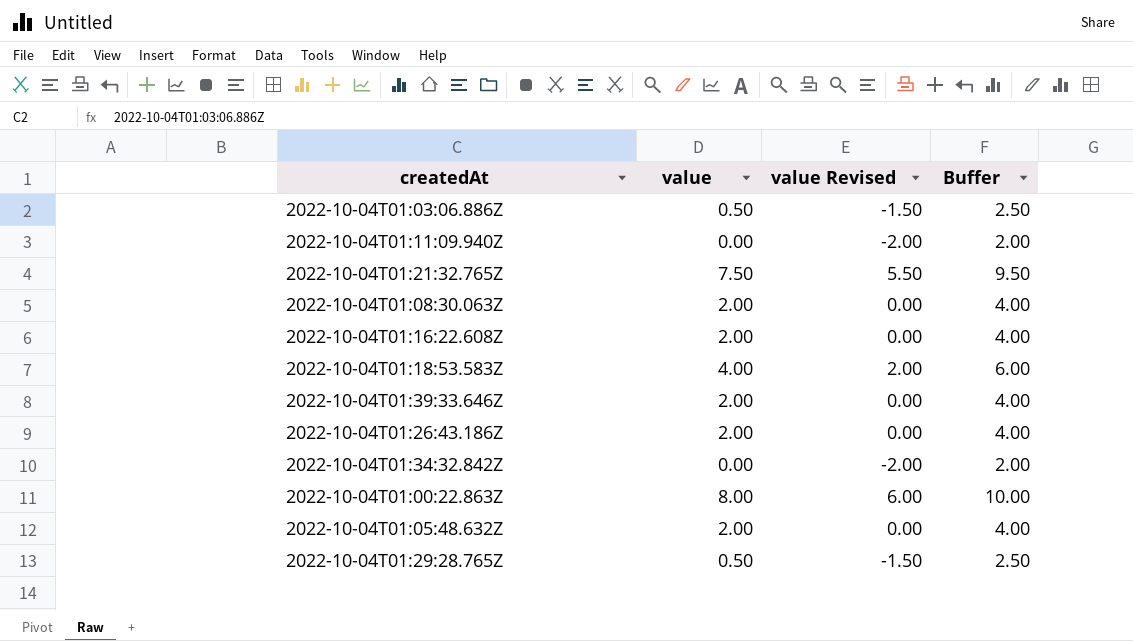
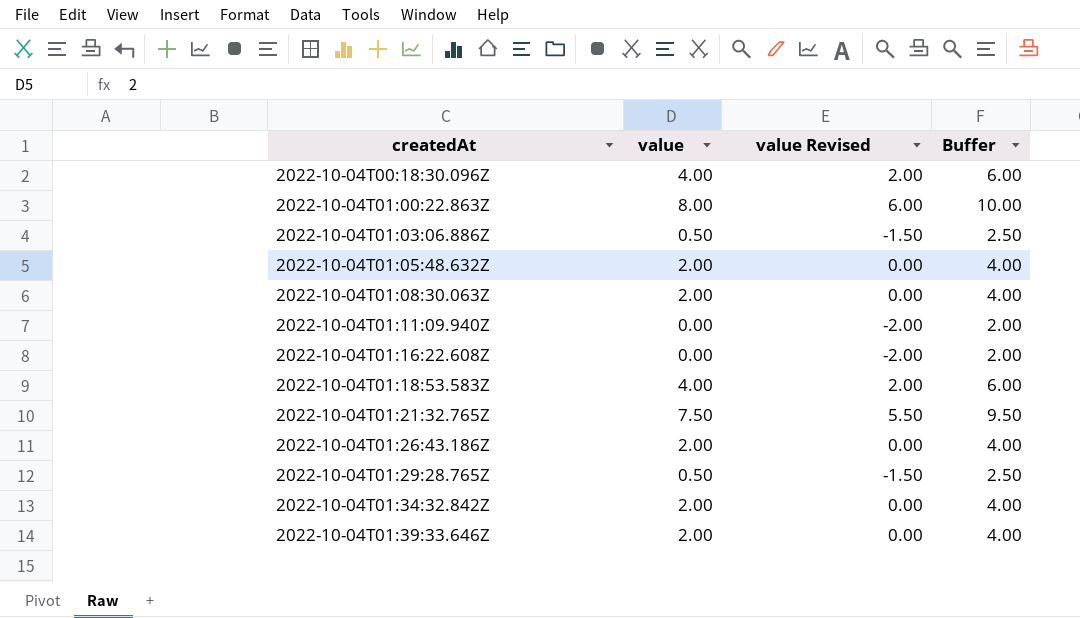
row order: none -> createdAt ascending
row 2022-10-04T00:18:30.096Z: none -> 4.00 | 2.00 | 6.00
2022-10-04T01:16:22.608Z | value: 2.00 -> 0.00
2022-10-04T01:16:22.608Z | value Revised: 0.00 -> -2.00
2022-10-04T01:16:22.608Z | Buffer: 4.00 -> 2.00
2022-10-04T01:34:32.842Z | value: 0.00 -> 2.00
2022-10-04T01:34:32.842Z | value Revised: -2.00 -> 0.00
2022-10-04T01:34:32.842Z | Buffer: 2.00 -> 4.00

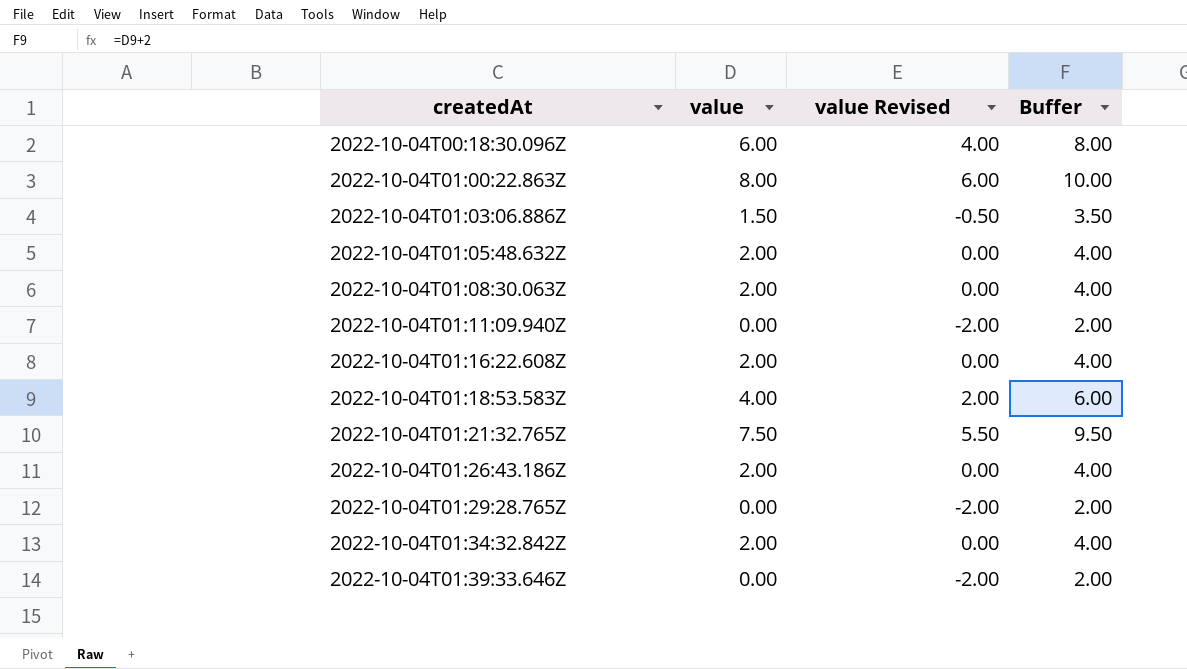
2022-10-04T00:18:30.096Z | value: 4.00 -> 6.00
2022-10-04T00:18:30.096Z | value Revised: 2.00 -> 4.00
2022-10-04T00:18:30.096Z | Buffer: 6.00 -> 8.00
2022-10-04T01:03:06.886Z | value: 0.50 -> 1.50
2022-10-04T01:03:06.886Z | value Revised: -1.50 -> -0.50
2022-10-04T01:03:06.886Z | Buffer: 2.50 -> 3.50
2022-10-04T01:16:22.608Z | value: 0.00 -> 2.00
2022-10-04T01:16:22.608Z | value Revised: -2.00 -> 0.00
2022-10-04T01:16:22.608Z | Buffer: 2.00 -> 4.00
2022-10-04T01:29:28.765Z | value: 0.50 -> 0.00
2022-10-04T01:29:28.765Z | value Revised: -1.50 -> -2.00
2022-10-04T01:29:28.765Z | Buffer: 2.50 -> 2.00
2022-10-04T01:39:33.646Z | value: 2.00 -> 0.00
2022-10-04T01:39:33.646Z | value Revised: 0.00 -> -2.00
2022-10-04T01:39:33.646Z | Buffer: 4.00 -> 2.00

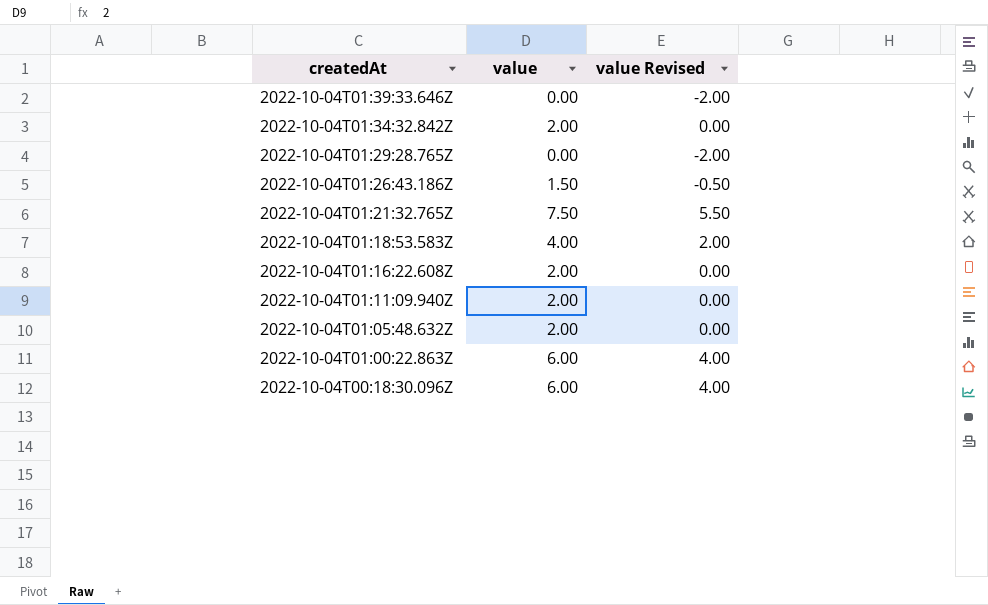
row order: createdAt ascending -> createdAt descending
column Buffer | formula: [value] + 2 -> none
row 2022-10-04T01:03:06.886Z: 1.50 | -0.50 | 3.50 -> none
row 2022-10-04T01:08:30.063Z: 2.00 | 0.00 | 4.00 -> none
2022-10-04T01:26:43.186Z | value: 2.00 -> 1.50
2022-10-04T01:26:43.186Z | value Revised: 0.00 -> -0.50
2022-10-04T01:11:09.940Z | value: 0.00 -> 2.00
2022-10-04T01:11:09.940Z | value Revised: -2.00 -> 0.00
2022-10-04T01:00:22.863Z | value: 8.00 -> 6.00
2022-10-04T01:00:22.863Z | value Revised: 6.00 -> 4.00

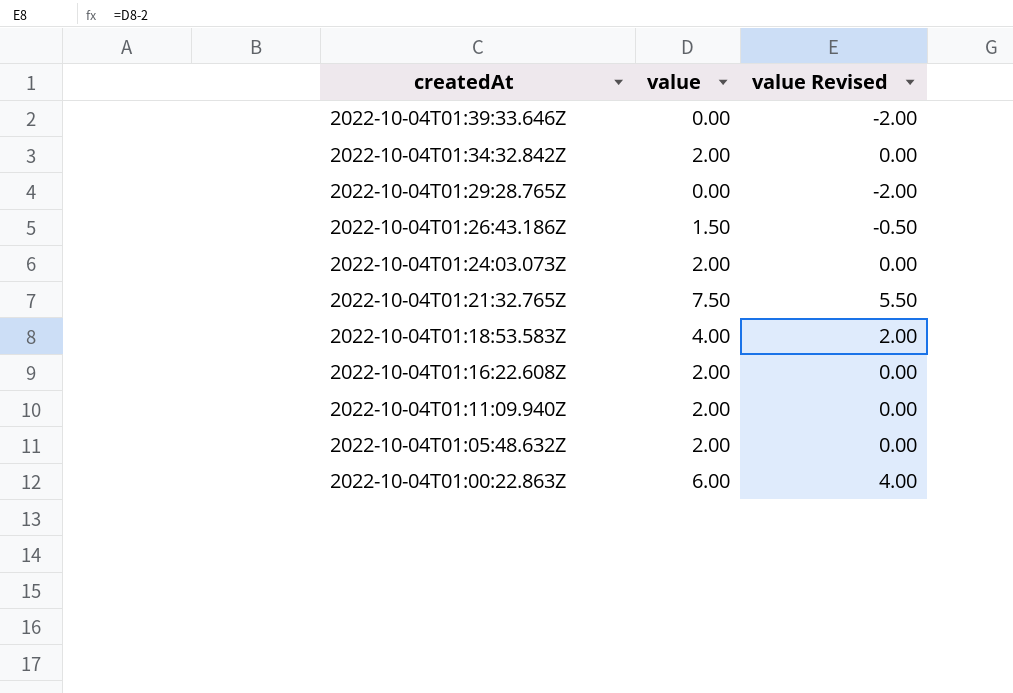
row 2022-10-04T00:18:30.096Z: 6.00 | 4.00 -> none
row 2022-10-04T01:24:03.073Z: none -> 2.00 | 0.00

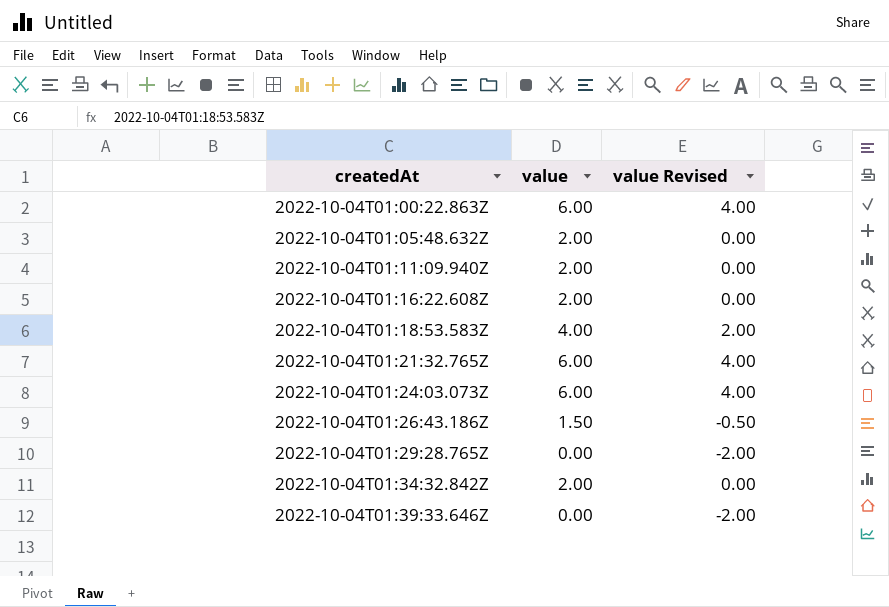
row order: createdAt descending -> createdAt ascending
2022-10-04T01:21:32.765Z | value: 7.50 -> 6.00
2022-10-04T01:21:32.765Z | value Revised: 5.50 -> 4.00
2022-10-04T01:24:03.073Z | value: 2.00 -> 6.00
2022-10-04T01:24:03.073Z | value Revised: 0.00 -> 4.00

